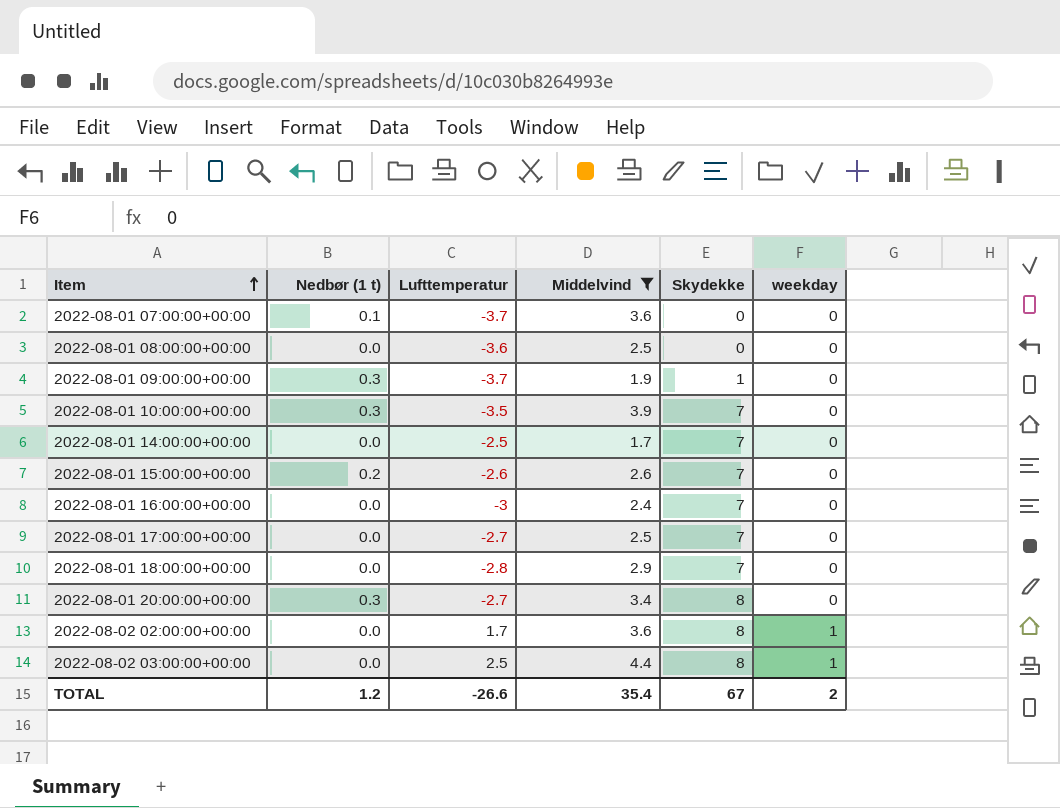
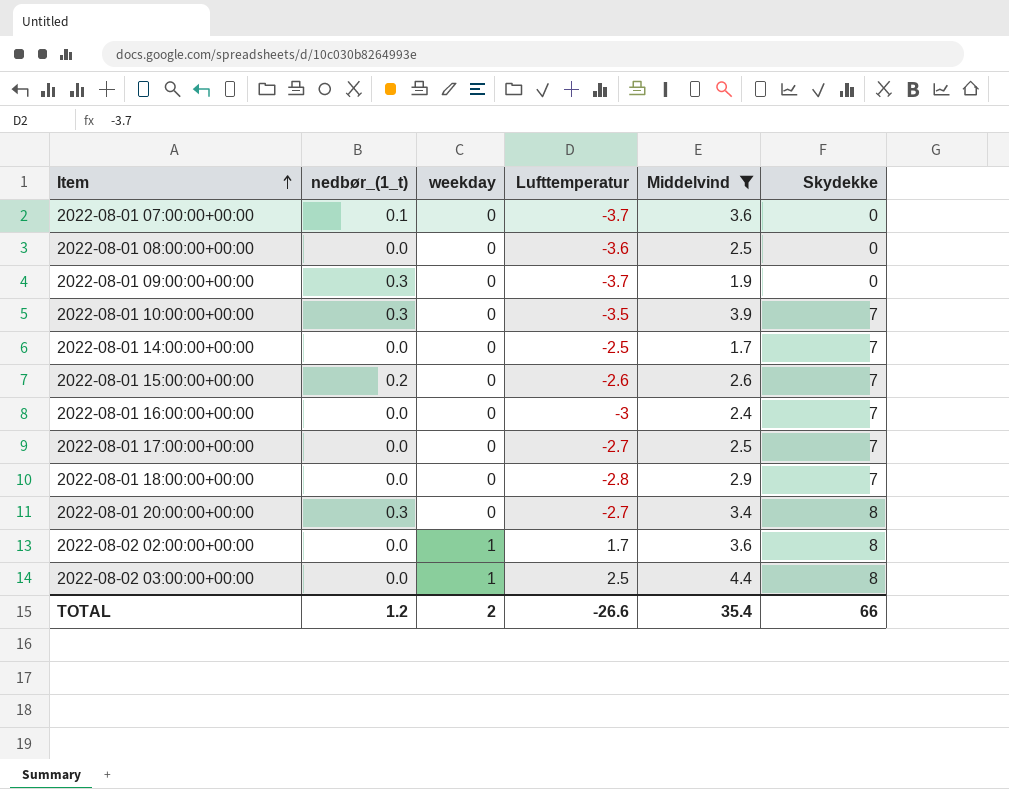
column name: Nedbør (1 t) -> nedbør_(1_t)
column weekday | position: 6 -> 3
2022-08-01 09:00:00+00:00 | Skydekke: 1 -> 0
TOTAL | Skydekke: 67 -> 66

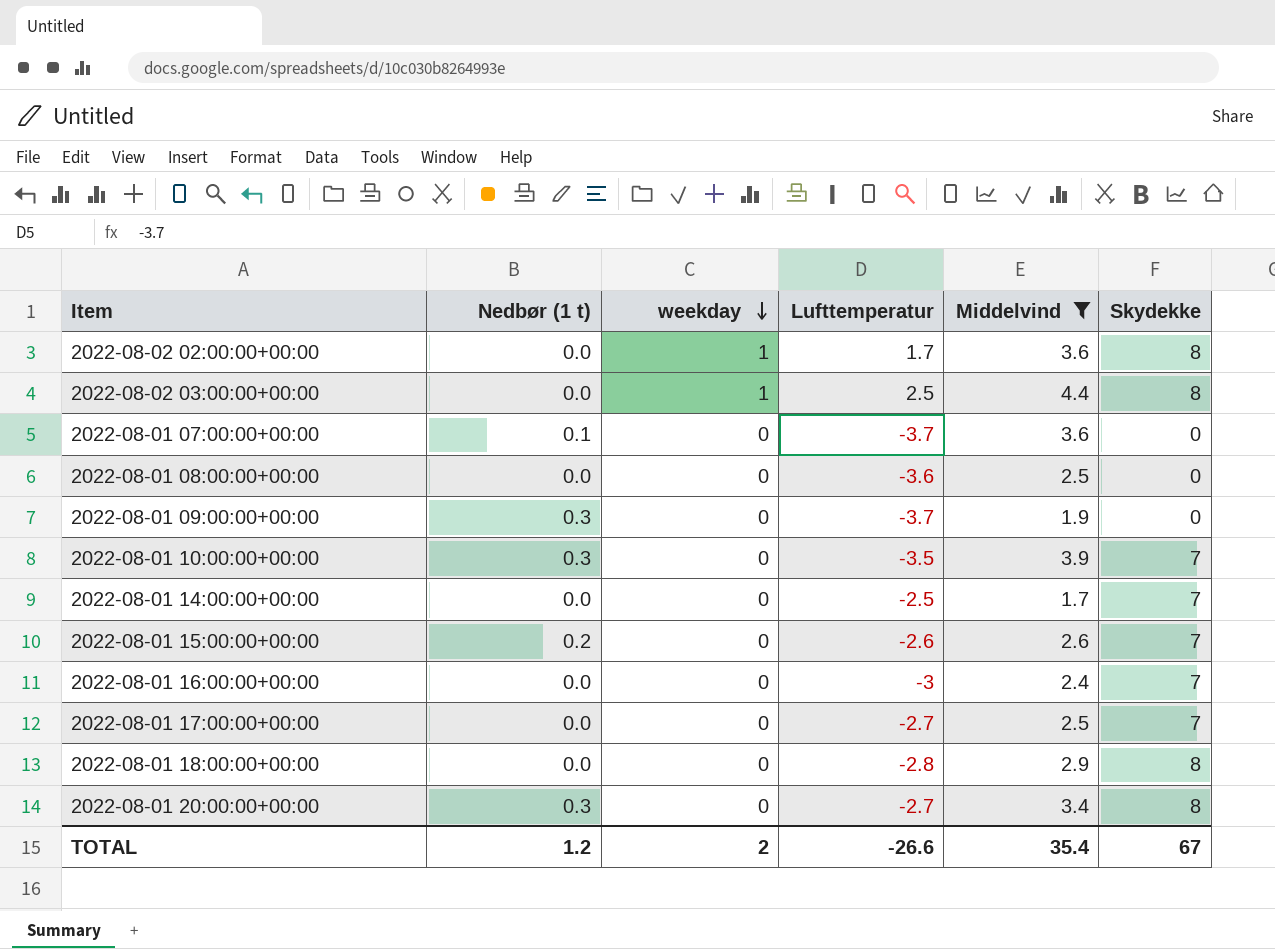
row order: Item ascending -> weekday descending
column name: nedbør_(1_t) -> Nedbør (1 t)
2022-08-01 18:00:00+00:00 | Skydekke: 7 -> 8
TOTAL | Skydekke: 66 -> 67

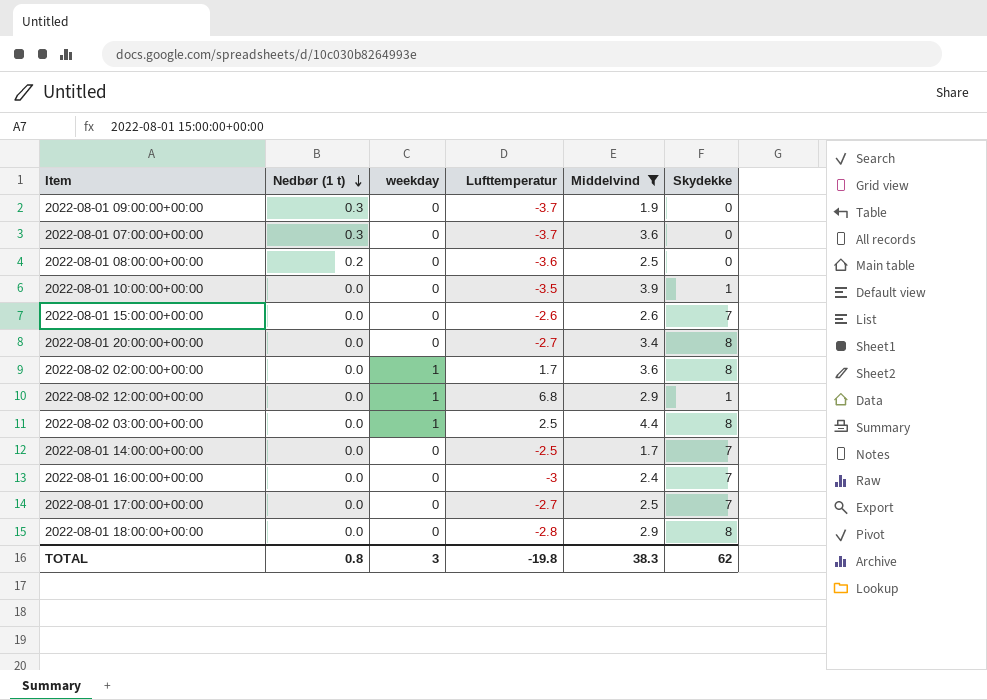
row order: weekday descending -> Nedbør (1 t) descending
2022-08-01 07:00:00+00:00 | Nedbør (1 t): 0.1 -> 0.3
2022-08-01 08:00:00+00:00 | Nedbør (1 t): 0.0 -> 0.2
2022-08-01 10:00:00+00:00 | Nedbør (1 t): 0.3 -> 0.0
2022-08-01 10:00:00+00:00 | Skydekke: 7 -> 1
2022-08-01 15:00:00+00:00 | Nedbør (1 t): 0.2 -> 0.0
2022-08-01 20:00:00+00:00 | Nedbør (1 t): 0.3 -> 0.0
row 2022-08-02 12:00:00+00:00: none -> 0.0 | 1 | 6.8 | 2.9 | 1
TOTAL | Nedbør (1 t): 1.2 -> 0.8
TOTAL | weekday: 2 -> 3
TOTAL | Lufttemperatur: -26.6 -> -19.8
TOTAL | Middelvind: 35.4 -> 38.3
TOTAL | Skydekke: 67 -> 62

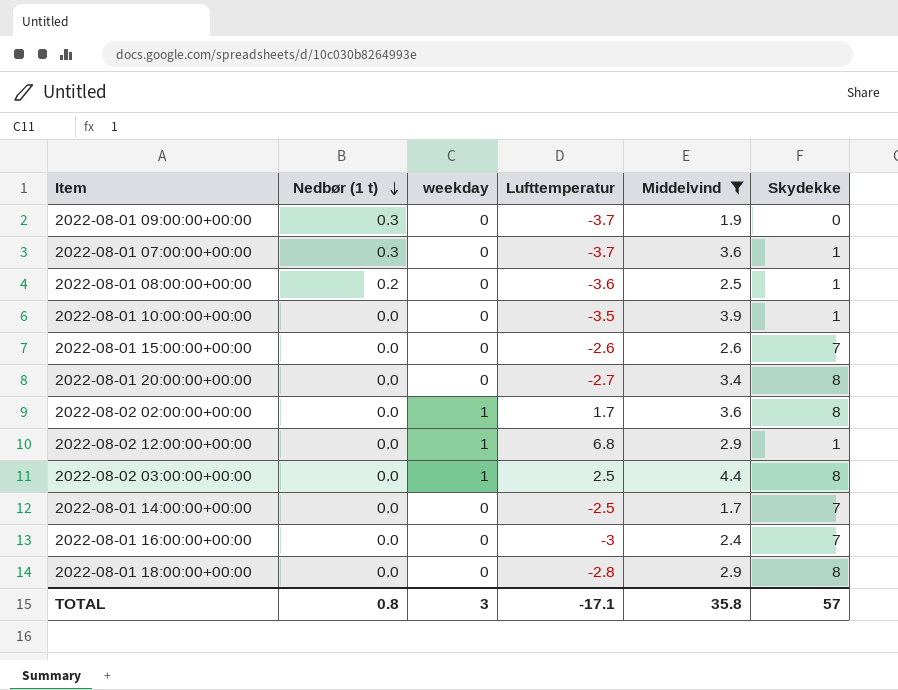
row 2022-08-01 17:00:00+00:00: 0.0 | 0 | -2.7 | 2.5 | 7 -> none
2022-08-01 07:00:00+00:00 | Skydekke: 0 -> 1
2022-08-01 08:00:00+00:00 | Skydekke: 0 -> 1
TOTAL | Lufttemperatur: -19.8 -> -17.1
TOTAL | Middelvind: 38.3 -> 35.8
TOTAL | Skydekke: 62 -> 57

